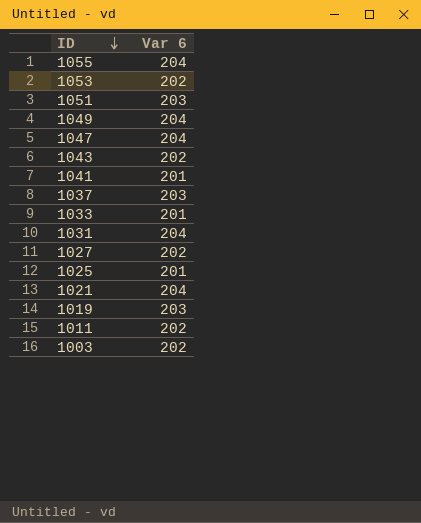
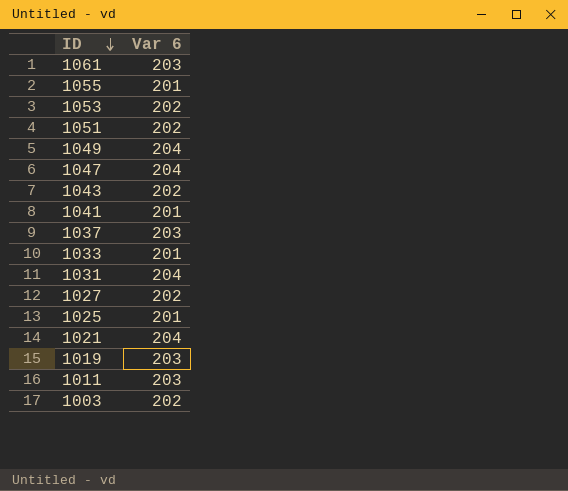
row 1061: none -> 203
1055 | Var 6: 204 -> 201
1051 | Var 6: 203 -> 202
1011 | Var 6: 202 -> 203

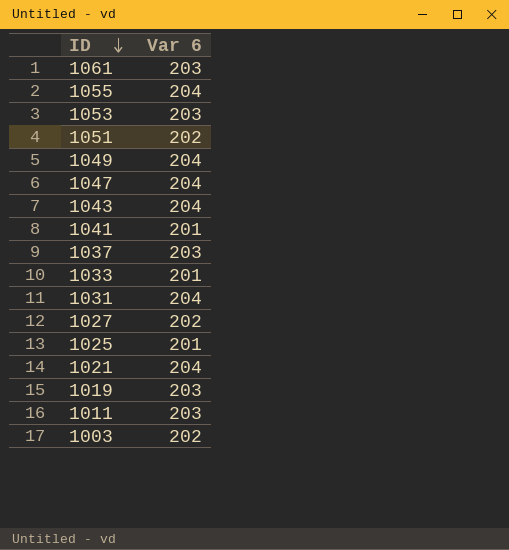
1055 | Var 6: 201 -> 204
1053 | Var 6: 202 -> 203
1043 | Var 6: 202 -> 204

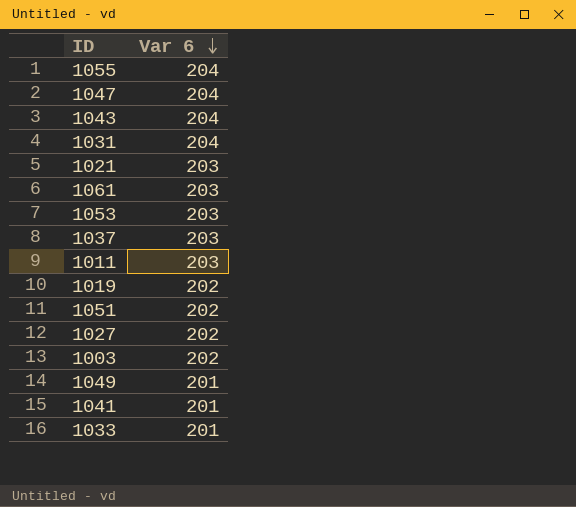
row order: ID descending -> Var 6 descending
row 1025: 201 -> none
1021 | Var 6: 204 -> 203
1019 | Var 6: 203 -> 202
1049 | Var 6: 204 -> 201

